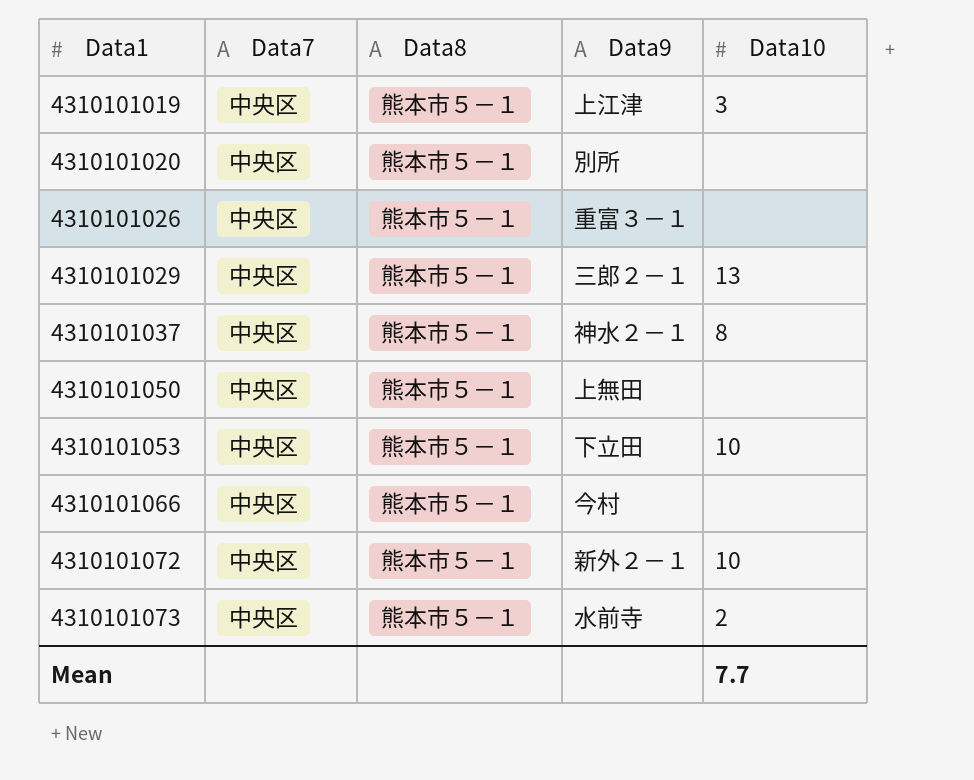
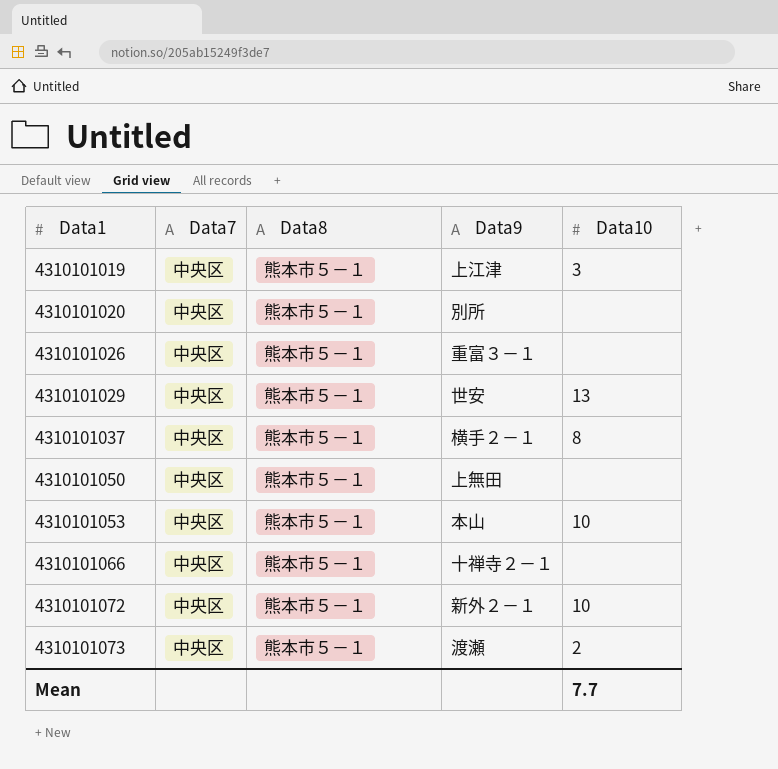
4310101029 | Data9: 三郎２－１ -> 世安
4310101037 | Data9: 神水２－１ -> 横手２－１
4310101053 | Data9: 下立田 -> 本山
4310101066 | Data9: 今村 -> 十禅寺２－１
4310101073 | Data9: 水前寺 -> 渡瀬

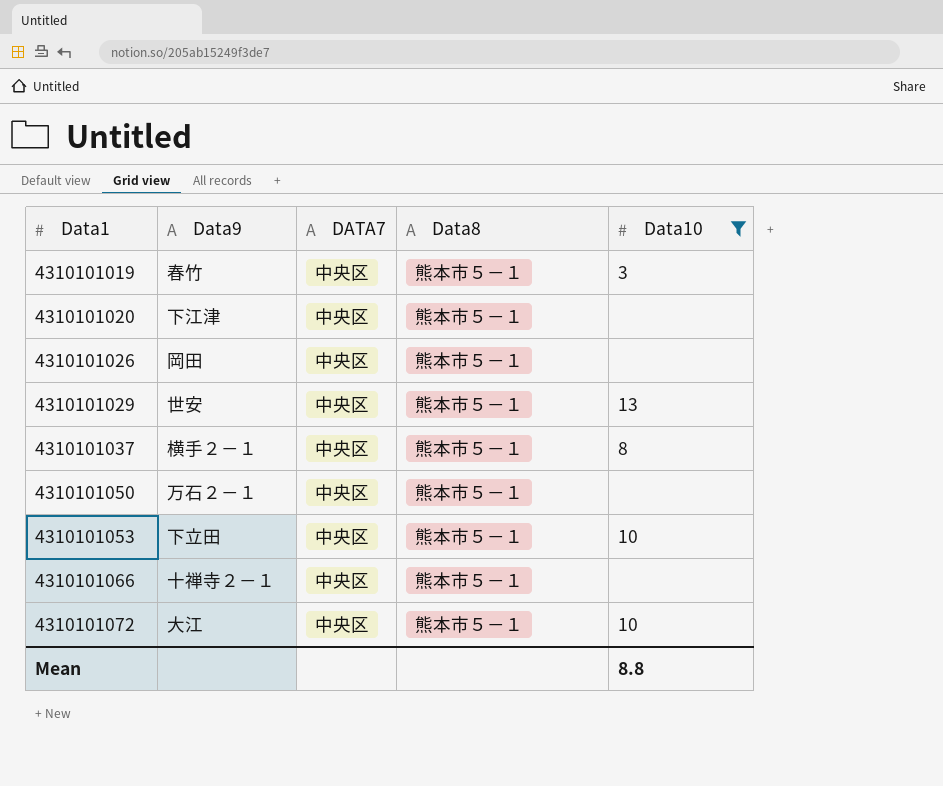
filter: none -> Data10 != 2
column Data9 | position: 4 -> 2
column name: Data7 -> DATA7
4310101019 | Data9: 上江津 -> 春竹
4310101020 | Data9: 別所 -> 下江津
4310101026 | Data9: 重富３－１ -> 岡田
4310101050 | Data9: 上無田 -> 万石２－１
4310101053 | Data9: 本山 -> 下立田
4310101072 | Data9: 新外２－１ -> 大江
Mean | Data10: 7.7 -> 8.8

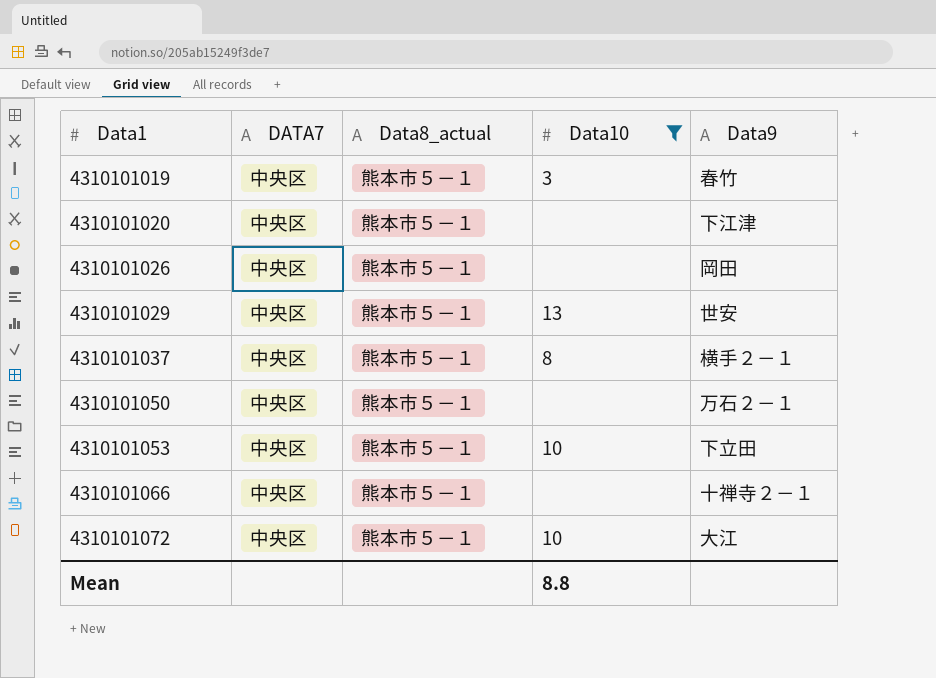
column name: Data8 -> Data8_actual
column Data9 | position: 2 -> 5

